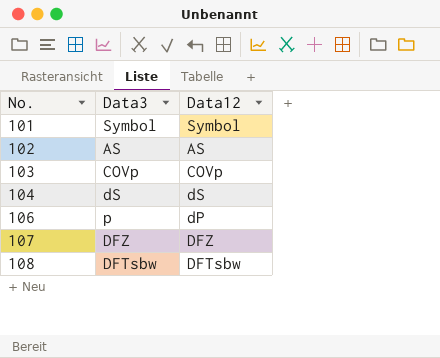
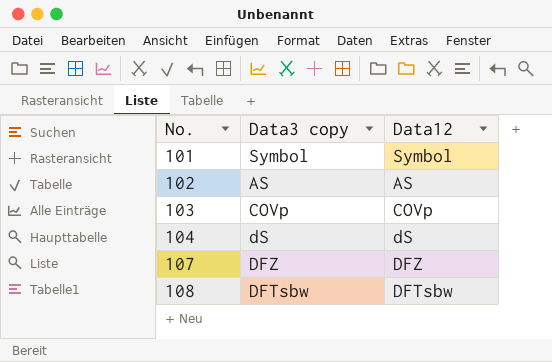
column name: Data3 -> Data3 copy
row 106: p | dP -> none

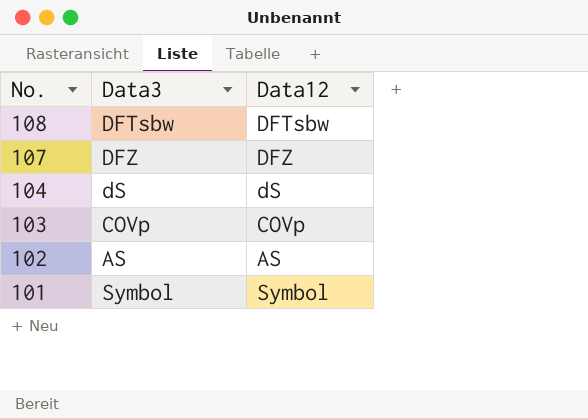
row order: No. ascending -> No. descending
column name: Data3 copy -> Data3

